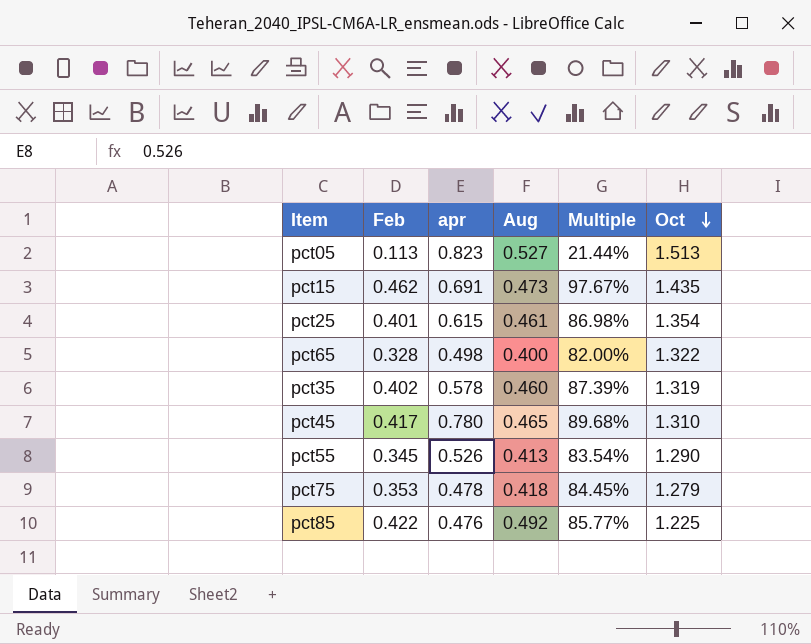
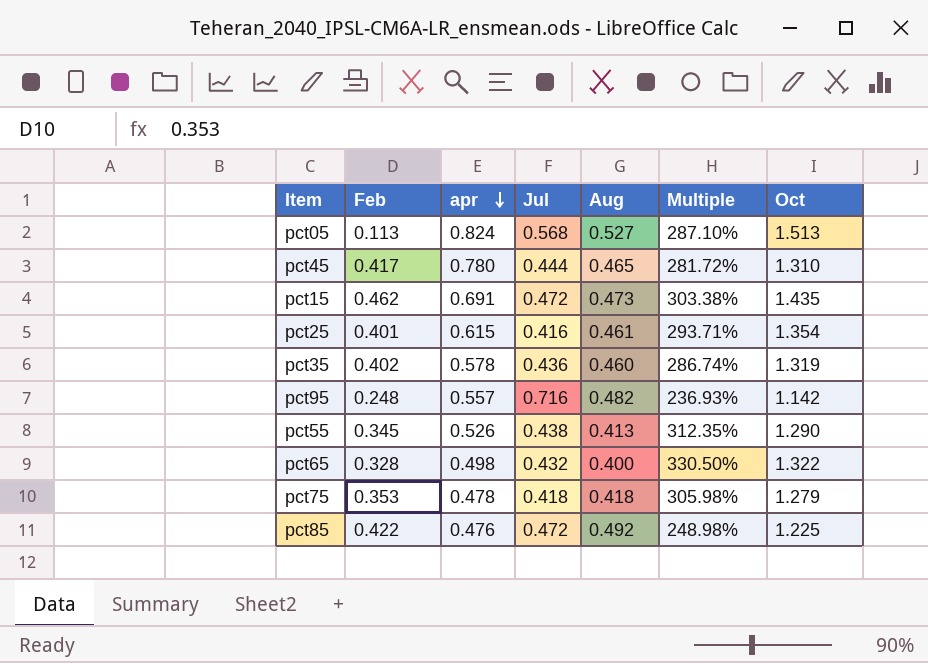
row order: Oct descending -> apr descending
column Jul | position: none -> 4
column Multiple | formula: [Feb] / [Aug] -> [Oct] / [Aug]
pct05 | apr: 0.823 -> 0.824
row pct95: none -> 0.248 | 0.557 | 0.716 | 0.482 | 236.93% | 1.142

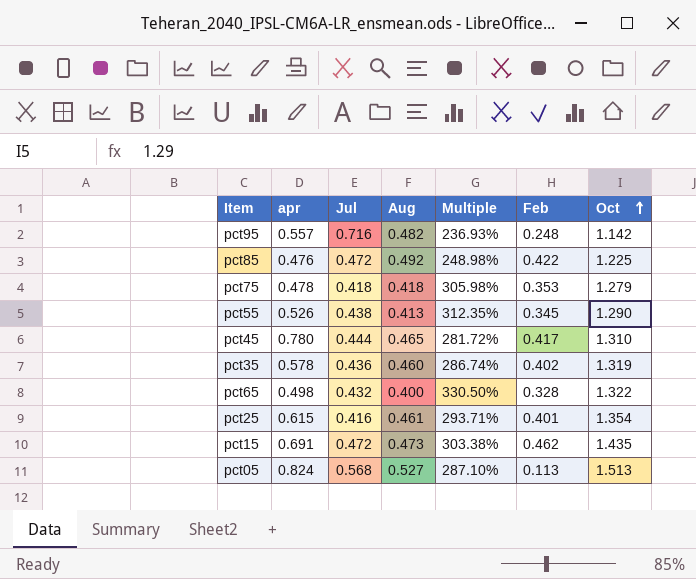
row order: apr descending -> Oct ascending
column Feb | position: 2 -> 6

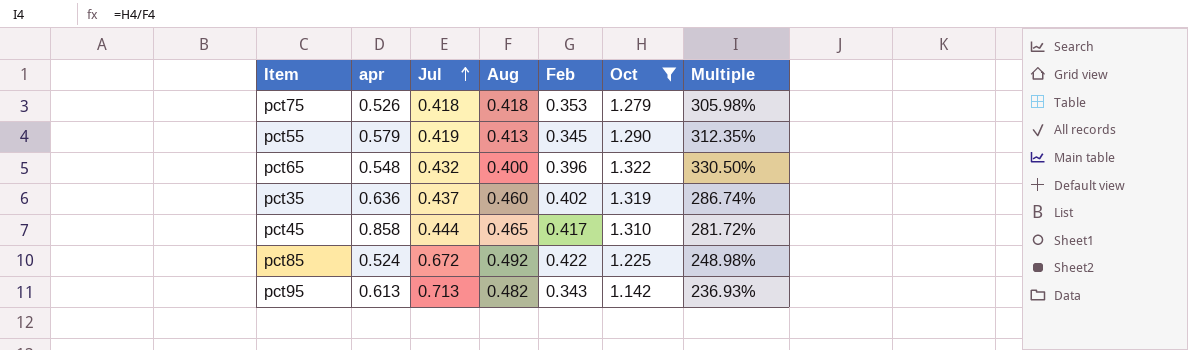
filter: none -> Oct <= 1.322
row order: Oct ascending -> Jul ascending
column Multiple | position: 5 -> 7
pct75 | apr: 0.478 -> 0.526
pct55 | apr: 0.526 -> 0.579
pct55 | Jul: 0.438 -> 0.419
pct65 | apr: 0.498 -> 0.548
pct65 | Feb: 0.328 -> 0.396
pct35 | apr: 0.578 -> 0.636
pct35 | Jul: 0.436 -> 0.437
pct45 | apr: 0.780 -> 0.858
pct85 | apr: 0.476 -> 0.524
pct85 | Jul: 0.472 -> 0.672
pct95 | apr: 0.557 -> 0.613
pct95 | Jul: 0.716 -> 0.713
pct95 | Feb: 0.248 -> 0.343

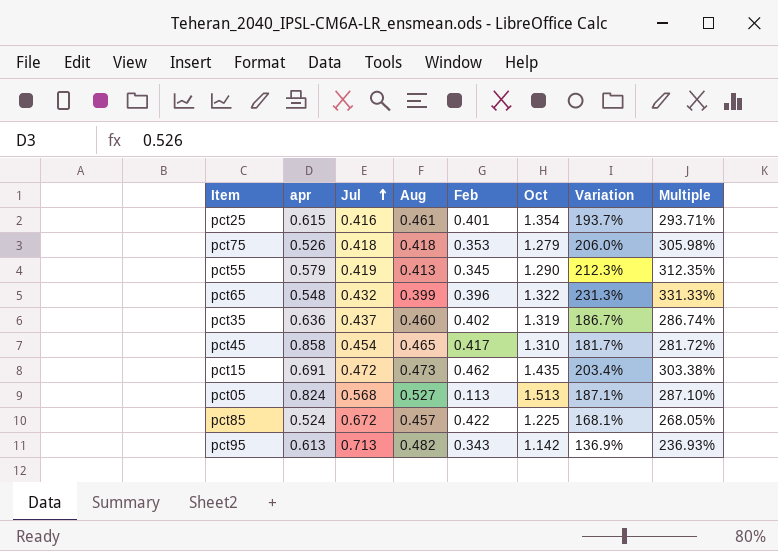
filter: Oct <= 1.322 -> none
column Variation | formula: none -> ([Oct] - [Aug]) / [Aug]
pct65 | Aug: 0.400 -> 0.399
pct65 | Multiple: 330.50% -> 331.33%
pct45 | Jul: 0.444 -> 0.454
pct85 | Aug: 0.492 -> 0.457
pct85 | Multiple: 248.98% -> 268.05%

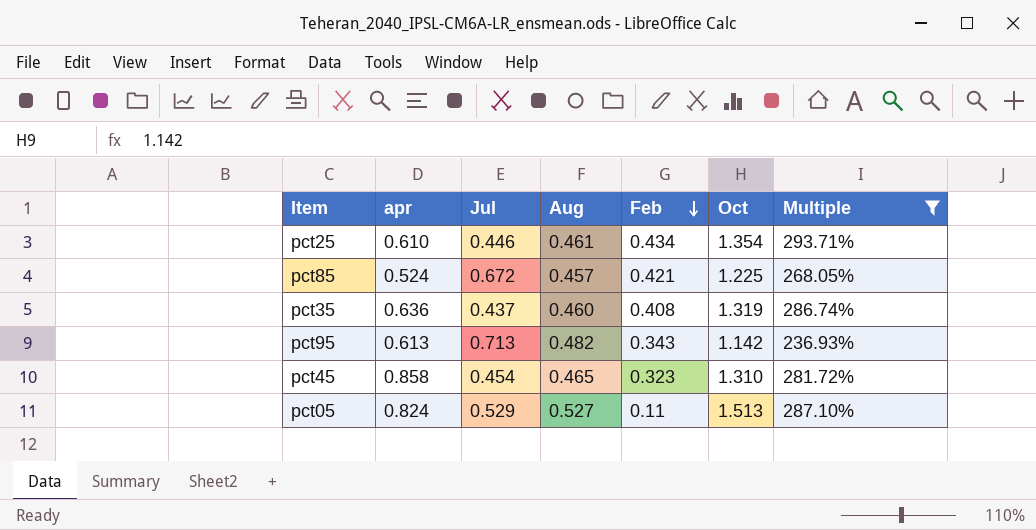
filter: none -> Multiple <= 293.71%
row order: Jul ascending -> Feb descending
column Variation | formula: ([Oct] - [Aug]) / [Aug] -> none
pct25 | apr: 0.615 -> 0.610
pct25 | Jul: 0.416 -> 0.446
pct25 | Feb: 0.401 -> 0.434
pct85 | Feb: 0.422 -> 0.421
pct35 | Feb: 0.402 -> 0.408
pct45 | Feb: 0.417 -> 0.323
pct05 | Jul: 0.568 -> 0.529
pct05 | Feb: 0.113 -> 0.11

